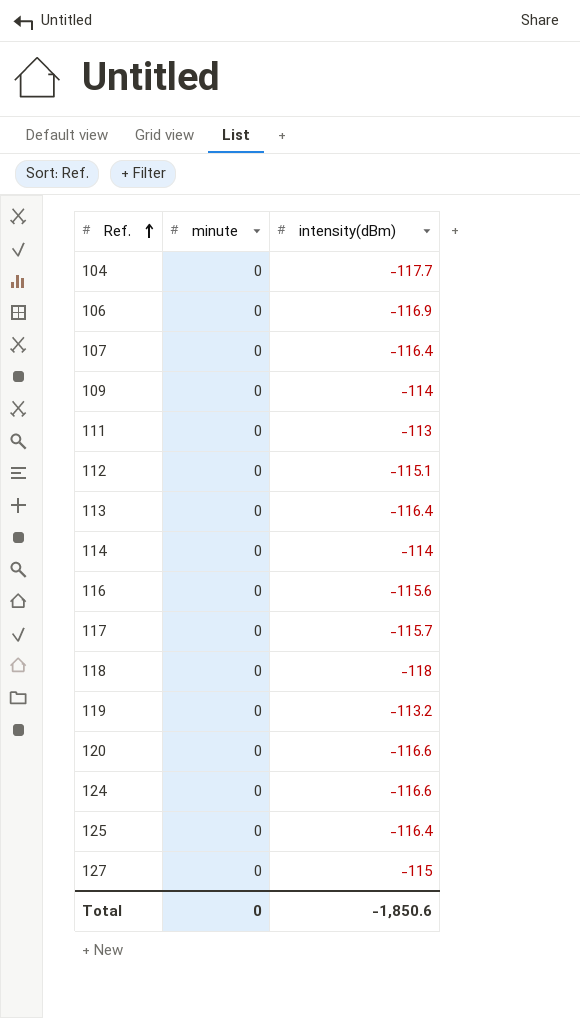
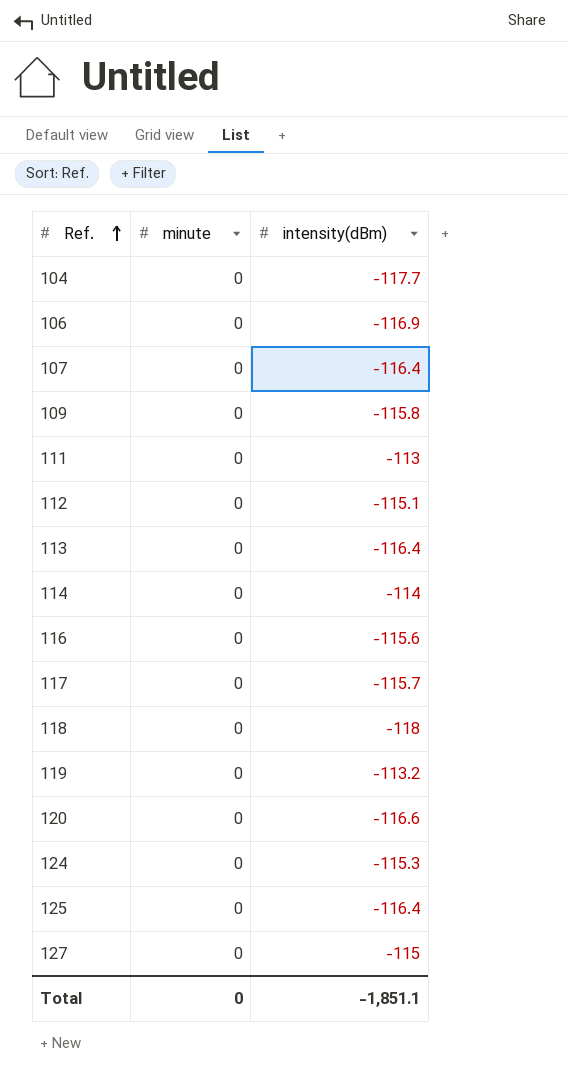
109 | intensity(dBm): -114 -> -115.8
124 | intensity(dBm): -116.6 -> -115.3
Total | intensity(dBm): -1,850.6 -> -1,851.1

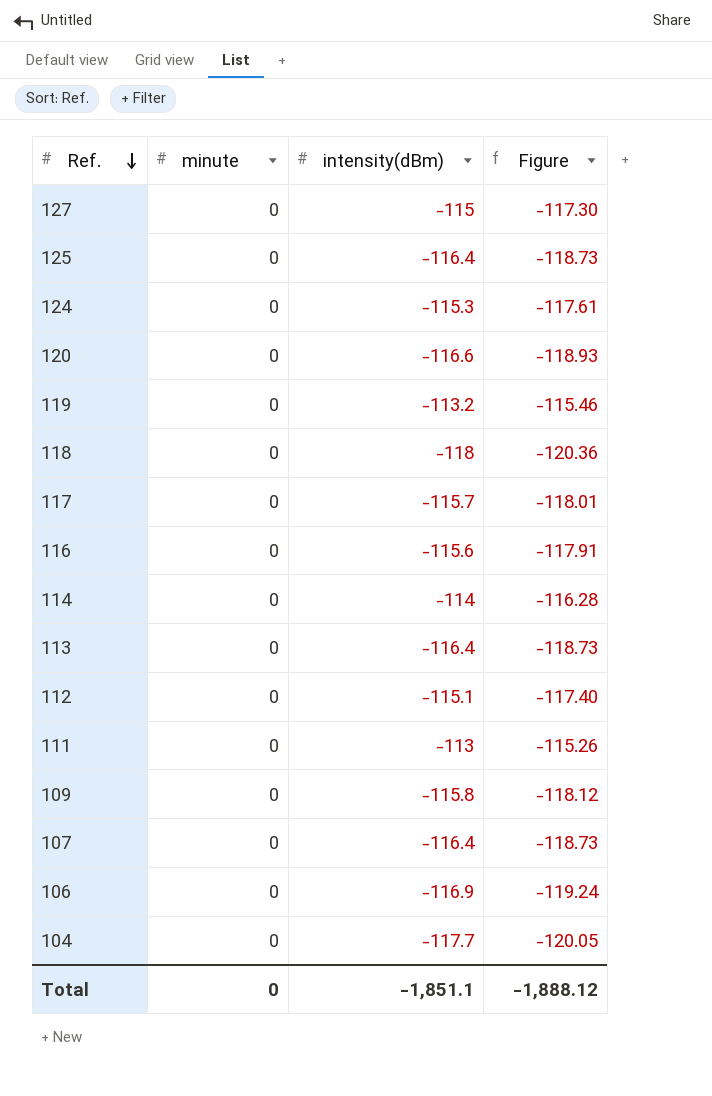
row order: Ref. ascending -> Ref. descending
column Figure | formula: none -> [intensity(dBm)] * 1.02

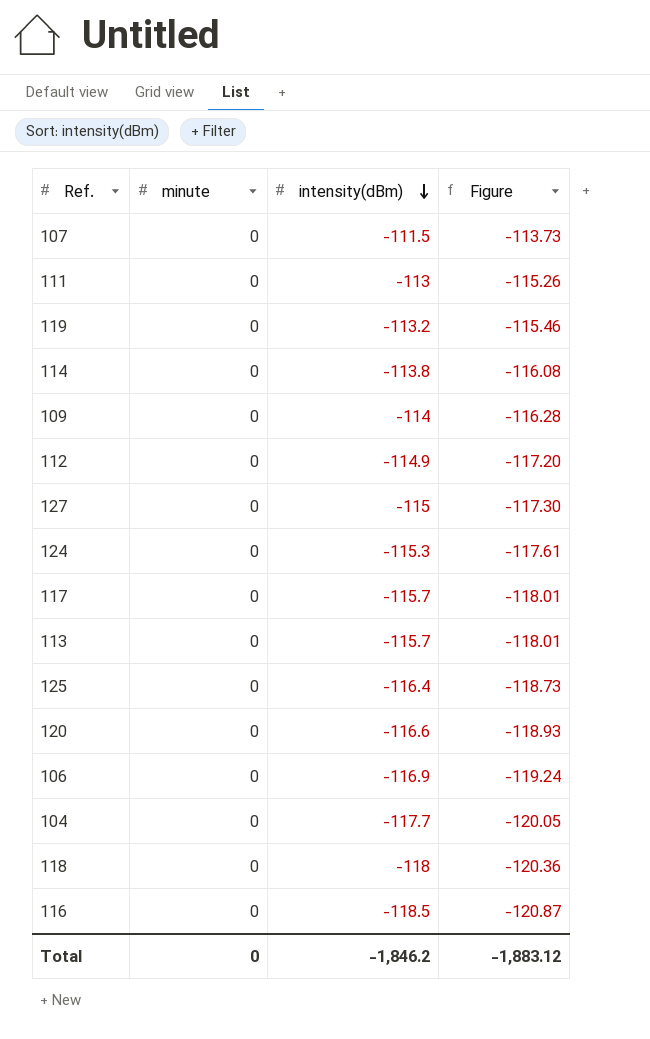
row order: Ref. descending -> intensity(dBm) descending
107 | intensity(dBm): -116.4 -> -111.5
107 | Figure: -118.73 -> -113.73
114 | intensity(dBm): -114 -> -113.8
114 | Figure: -116.28 -> -116.08
109 | intensity(dBm): -115.8 -> -114
109 | Figure: -118.12 -> -116.28
112 | intensity(dBm): -115.1 -> -114.9
112 | Figure: -117.40 -> -117.20
113 | intensity(dBm): -116.4 -> -115.7
113 | Figure: -118.73 -> -118.01
116 | intensity(dBm): -115.6 -> -118.5
116 | Figure: -117.91 -> -120.87
Total | intensity(dBm): -1,851.1 -> -1,846.2
Total | Figure: -1,888.12 -> -1,883.12

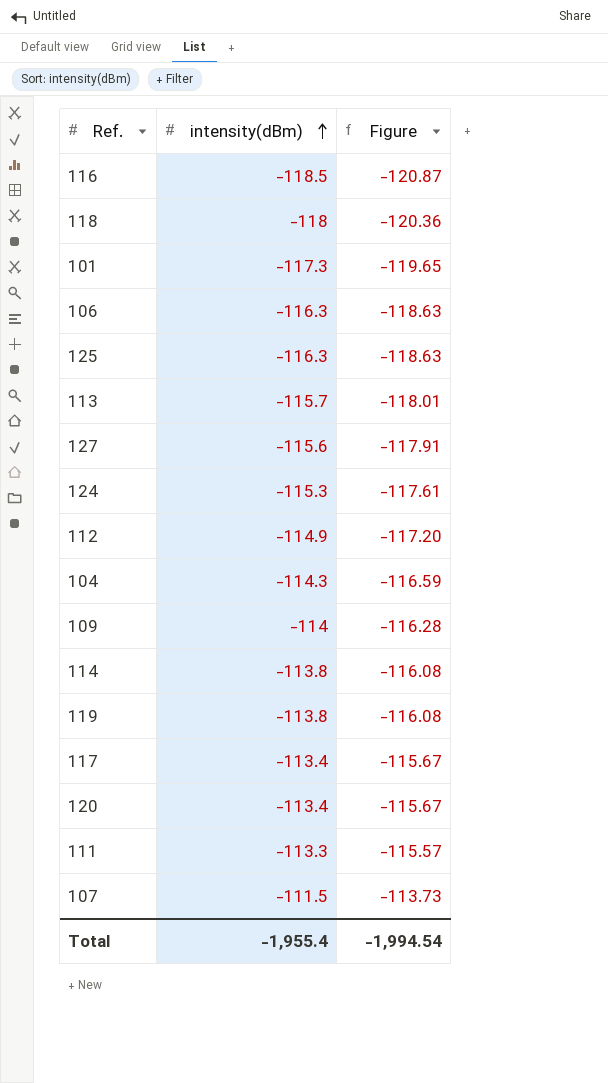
row order: intensity(dBm) descending -> intensity(dBm) ascending
column minute | position: 2 -> none
row 101: none -> -117.3 | -119.65
106 | intensity(dBm): -116.9 -> -116.3
106 | Figure: -119.24 -> -118.63
125 | intensity(dBm): -116.4 -> -116.3
125 | Figure: -118.73 -> -118.63
127 | intensity(dBm): -115 -> -115.6
127 | Figure: -117.30 -> -117.91
104 | intensity(dBm): -117.7 -> -114.3
104 | Figure: -120.05 -> -116.59
119 | intensity(dBm): -113.2 -> -113.8
119 | Figure: -115.46 -> -116.08
117 | intensity(dBm): -115.7 -> -113.4
117 | Figure: -118.01 -> -115.67
120 | intensity(dBm): -116.6 -> -113.4
120 | Figure: -118.93 -> -115.67
111 | intensity(dBm): -113 -> -113.3
111 | Figure: -115.26 -> -115.57
Total | intensity(dBm): -1,846.2 -> -1,955.4
Total | Figure: -1,883.12 -> -1,994.54

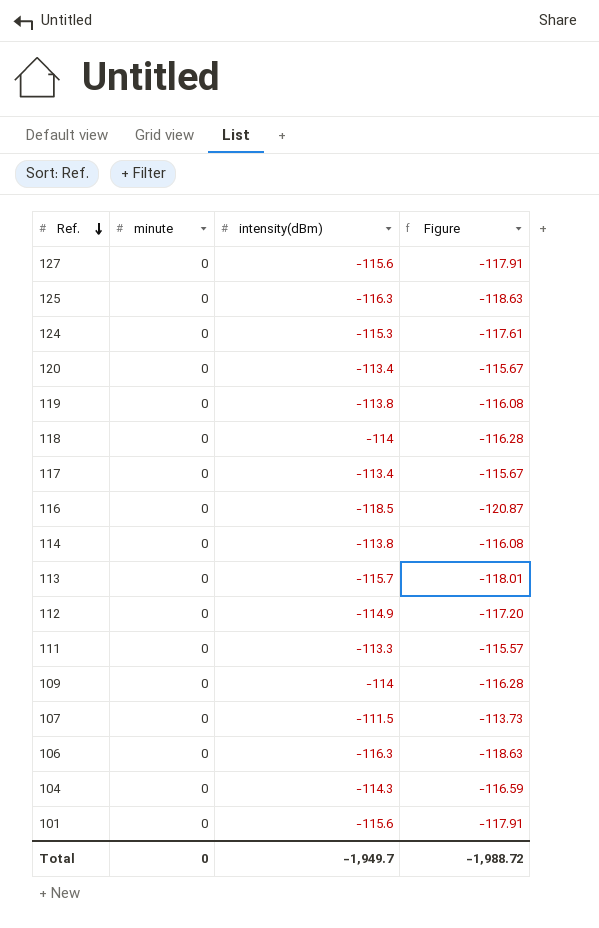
row order: intensity(dBm) ascending -> Ref. descending
column minute | position: none -> 2
118 | intensity(dBm): -118 -> -114
118 | Figure: -120.36 -> -116.28
101 | intensity(dBm): -117.3 -> -115.6
101 | Figure: -119.65 -> -117.91
Total | intensity(dBm): -1,955.4 -> -1,949.7
Total | Figure: -1,994.54 -> -1,988.72

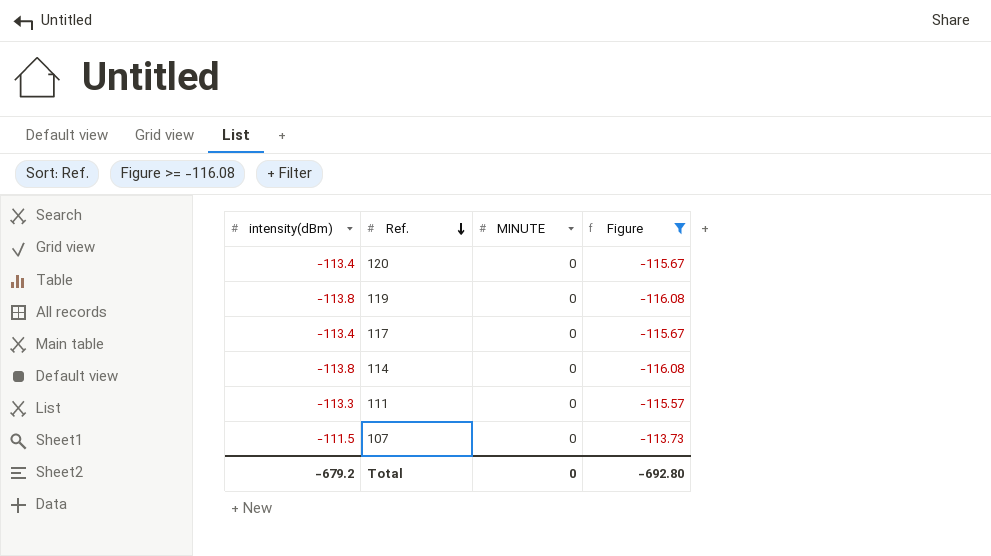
filter: none -> Figure >= -116.08
column intensity(dBm) | position: 3 -> 1
column name: minute -> MINUTE
Total | intensity(dBm): -1,949.7 -> -679.2
Total | Figure: -1,988.72 -> -692.80

